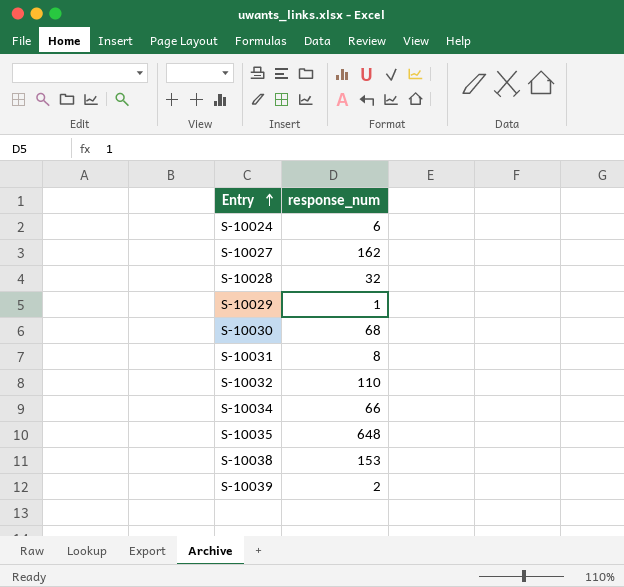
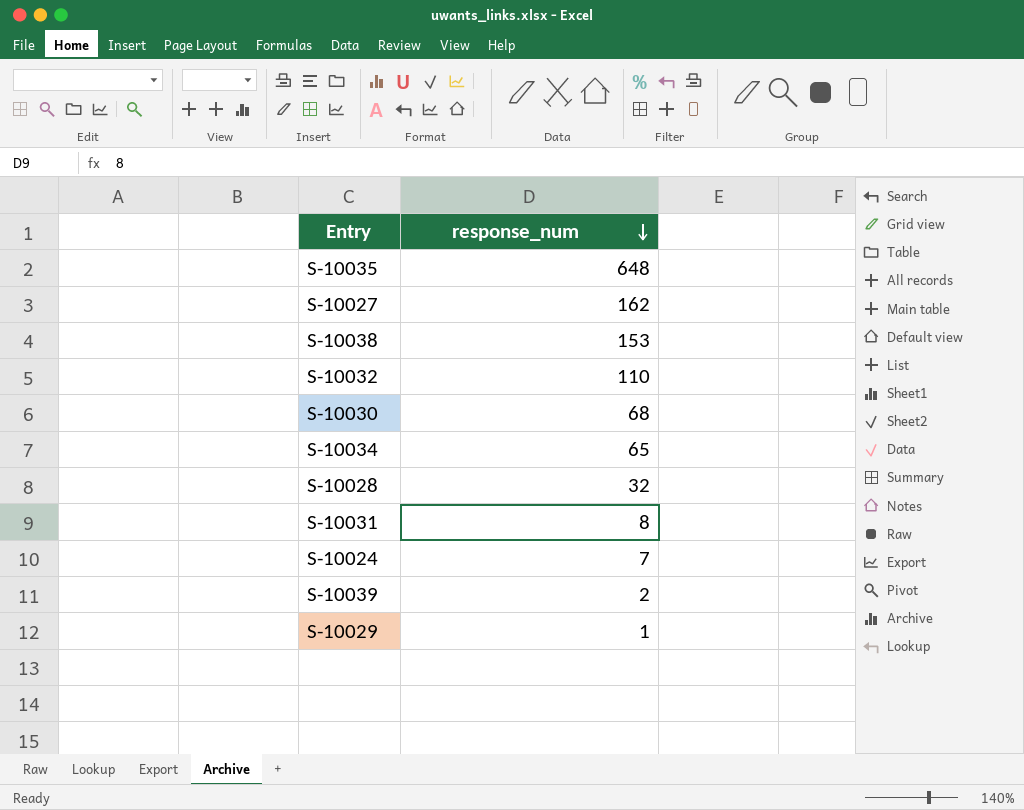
row order: Entry ascending -> response_num descending
S-10034 | response_num: 66 -> 65
S-10024 | response_num: 6 -> 7

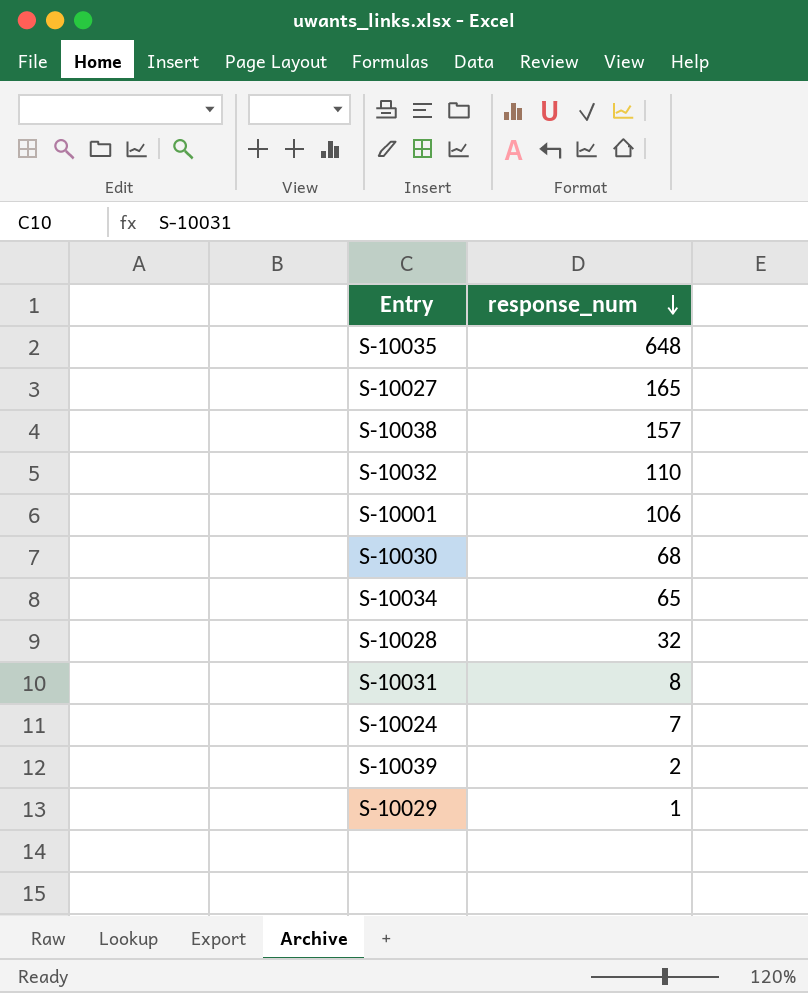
S-10027 | response_num: 162 -> 165
S-10038 | response_num: 153 -> 157
row S-10001: none -> 106

